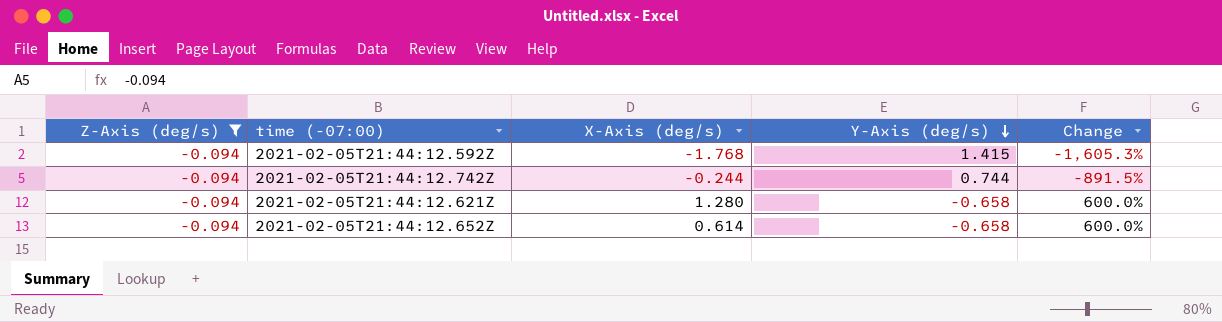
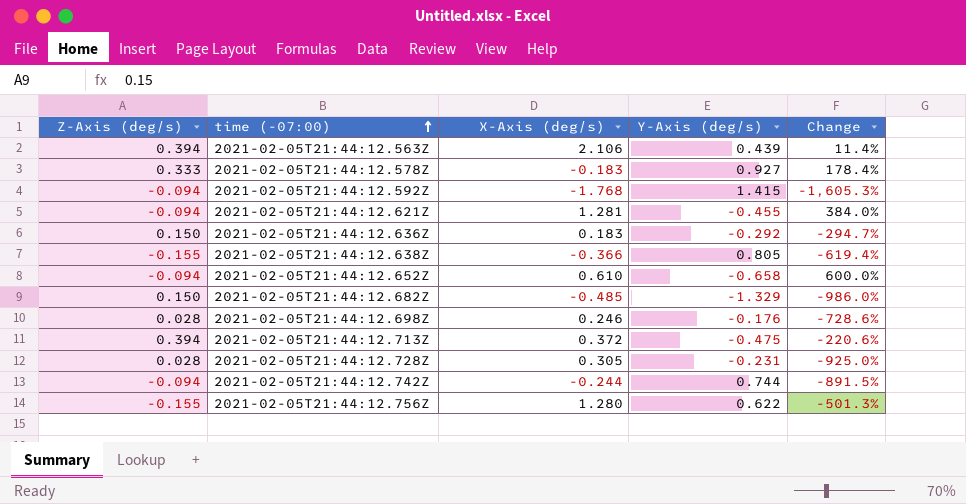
filter: Z-Axis (deg/s) = -0.094 -> none
row order: Y-Axis (deg/s) descending -> time (-07:00) ascending
2021-02-05T21:44:12.621Z | X-Axis (deg/s): 1.280 -> 1.281
2021-02-05T21:44:12.621Z | Y-Axis (deg/s): -0.658 -> -0.455
2021-02-05T21:44:12.621Z | Change: 600.0% -> 384.0%
2021-02-05T21:44:12.652Z | X-Axis (deg/s): 0.614 -> 0.610

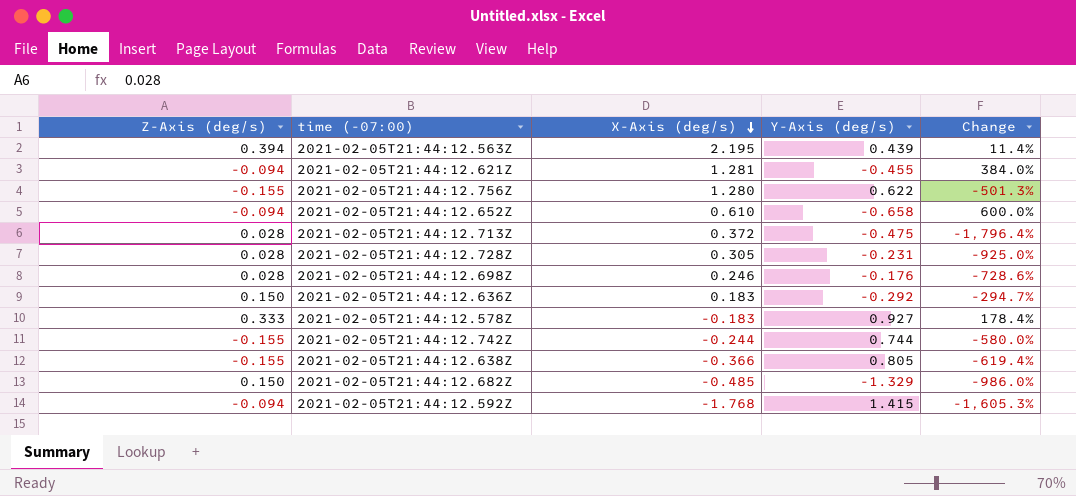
row order: time (-07:00) ascending -> X-Axis (deg/s) descending
2021-02-05T21:44:12.563Z | X-Axis (deg/s): 2.106 -> 2.195
2021-02-05T21:44:12.713Z | Z-Axis (deg/s): 0.394 -> 0.028
2021-02-05T21:44:12.713Z | Change: -220.6% -> -1,796.4%
2021-02-05T21:44:12.742Z | Z-Axis (deg/s): -0.094 -> -0.155
2021-02-05T21:44:12.742Z | Change: -891.5% -> -580.0%

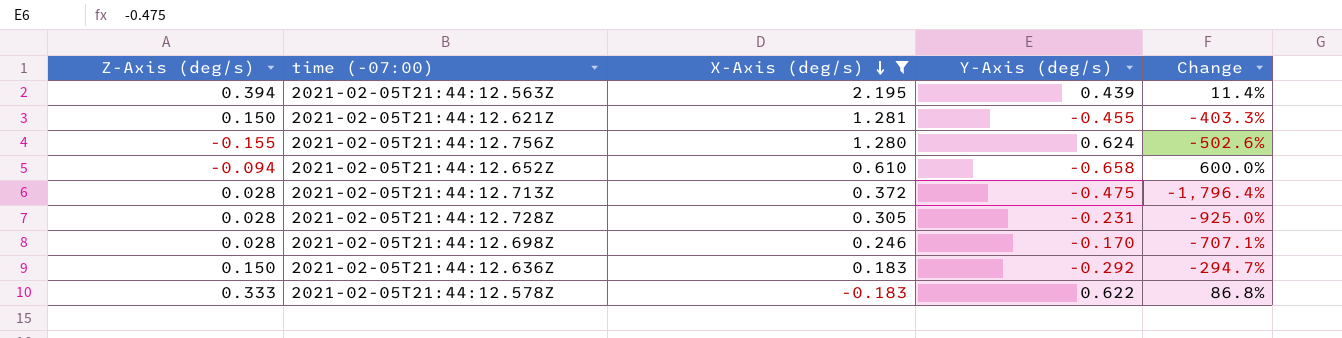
filter: none -> X-Axis (deg/s) >= -0.183
2021-02-05T21:44:12.621Z | Z-Axis (deg/s): -0.094 -> 0.150
2021-02-05T21:44:12.621Z | Change: 384.0% -> -403.3%
2021-02-05T21:44:12.756Z | Y-Axis (deg/s): 0.622 -> 0.624
2021-02-05T21:44:12.756Z | Change: -501.3% -> -502.6%
2021-02-05T21:44:12.698Z | Y-Axis (deg/s): -0.176 -> -0.170
2021-02-05T21:44:12.698Z | Change: -728.6% -> -707.1%
2021-02-05T21:44:12.578Z | Y-Axis (deg/s): 0.927 -> 0.622
2021-02-05T21:44:12.578Z | Change: 178.4% -> 86.8%

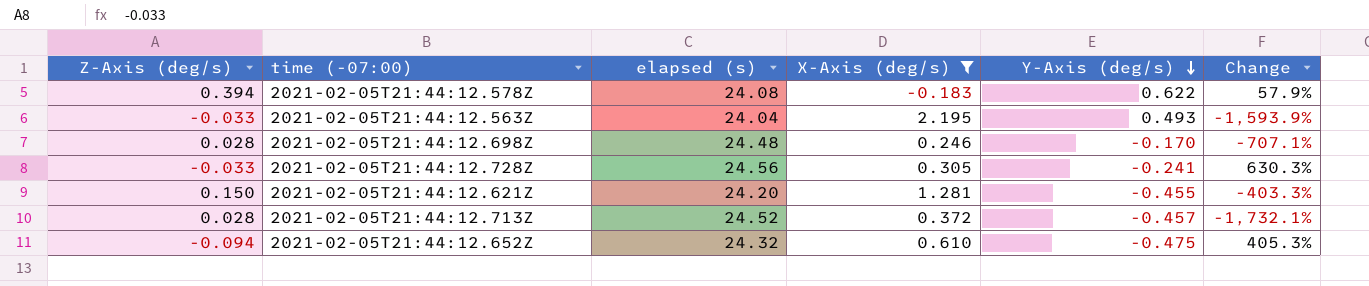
row order: X-Axis (deg/s) descending -> Y-Axis (deg/s) descending
column elapsed (s) | position: none -> 3
row 2021-02-05T21:44:12.756Z: -0.155 | 1.280 | 0.624 | -502.6% -> none
row 2021-02-05T21:44:12.636Z: 0.150 | 0.183 | -0.292 | -294.7% -> none
2021-02-05T21:44:12.578Z | Z-Axis (deg/s): 0.333 -> 0.394
2021-02-05T21:44:12.578Z | Change: 86.8% -> 57.9%
2021-02-05T21:44:12.563Z | Z-Axis (deg/s): 0.394 -> -0.033
2021-02-05T21:44:12.563Z | Y-Axis (deg/s): 0.439 -> 0.493
2021-02-05T21:44:12.563Z | Change: 11.4% -> -1,593.9%
2021-02-05T21:44:12.728Z | Z-Axis (deg/s): 0.028 -> -0.033
2021-02-05T21:44:12.728Z | Y-Axis (deg/s): -0.231 -> -0.241
2021-02-05T21:44:12.728Z | Change: -925.0% -> 630.3%
2021-02-05T21:44:12.713Z | Y-Axis (deg/s): -0.475 -> -0.457
2021-02-05T21:44:12.713Z | Change: -1,796.4% -> -1,732.1%
2021-02-05T21:44:12.652Z | Y-Axis (deg/s): -0.658 -> -0.475
2021-02-05T21:44:12.652Z | Change: 600.0% -> 405.3%

